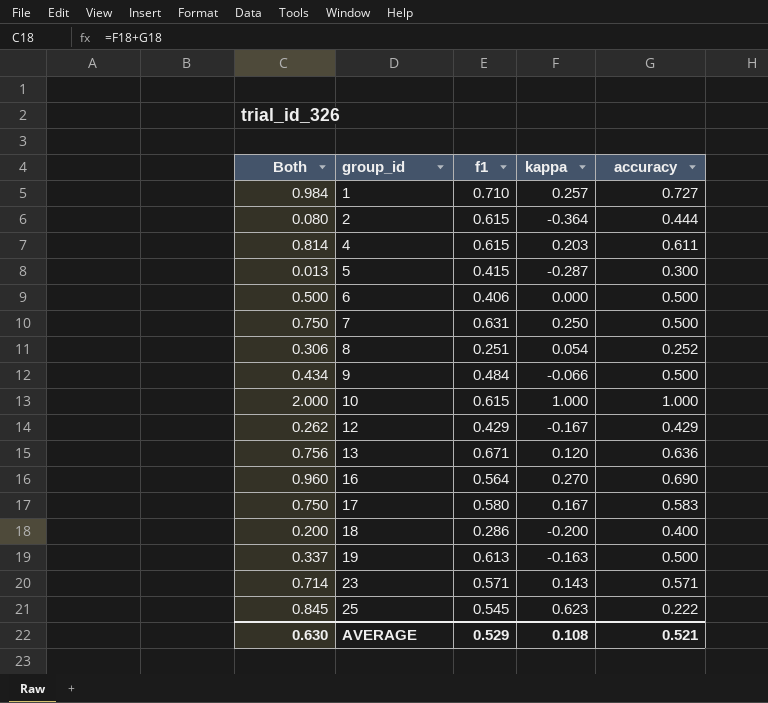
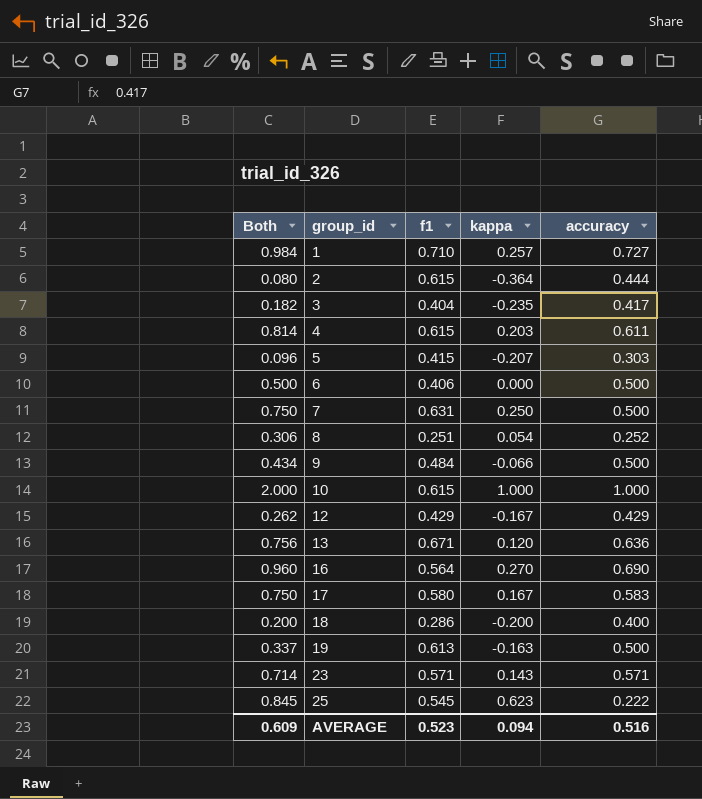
row 3: none -> 0.182 | 0.404 | -0.235 | 0.417
5 | Both: 0.013 -> 0.096
5 | kappa: -0.287 -> -0.207
5 | accuracy: 0.300 -> 0.303
AVERAGE | Both: 0.630 -> 0.609
AVERAGE | f1: 0.529 -> 0.523
AVERAGE | kappa: 0.108 -> 0.094
AVERAGE | accuracy: 0.521 -> 0.516

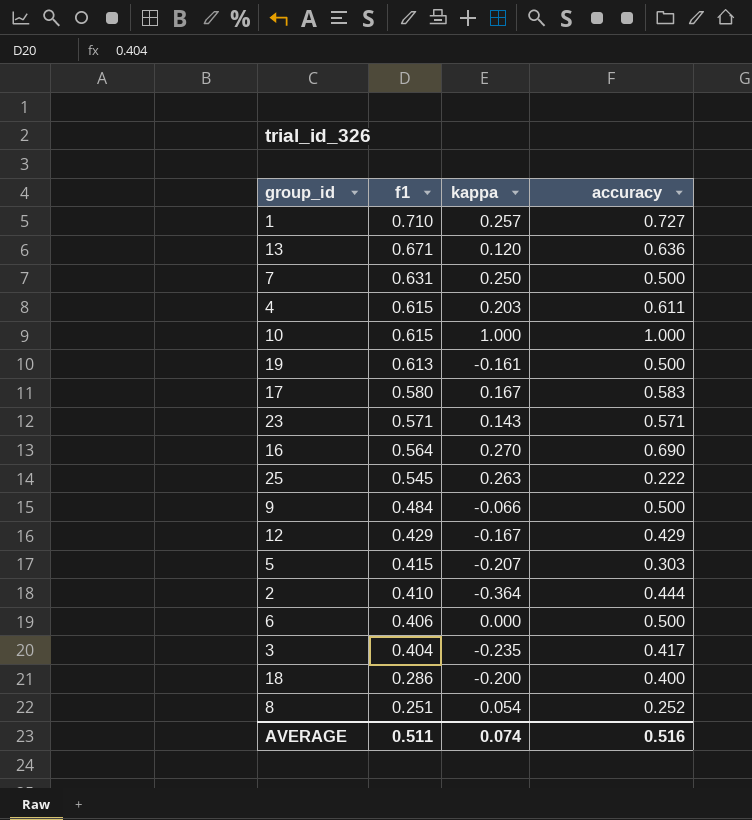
row order: group_id ascending -> f1 descending
column Both | formula: [kappa] + [accuracy] -> none
19 | kappa: -0.163 -> -0.161
25 | kappa: 0.623 -> 0.263
2 | f1: 0.615 -> 0.410
AVERAGE | f1: 0.523 -> 0.511
AVERAGE | kappa: 0.094 -> 0.074

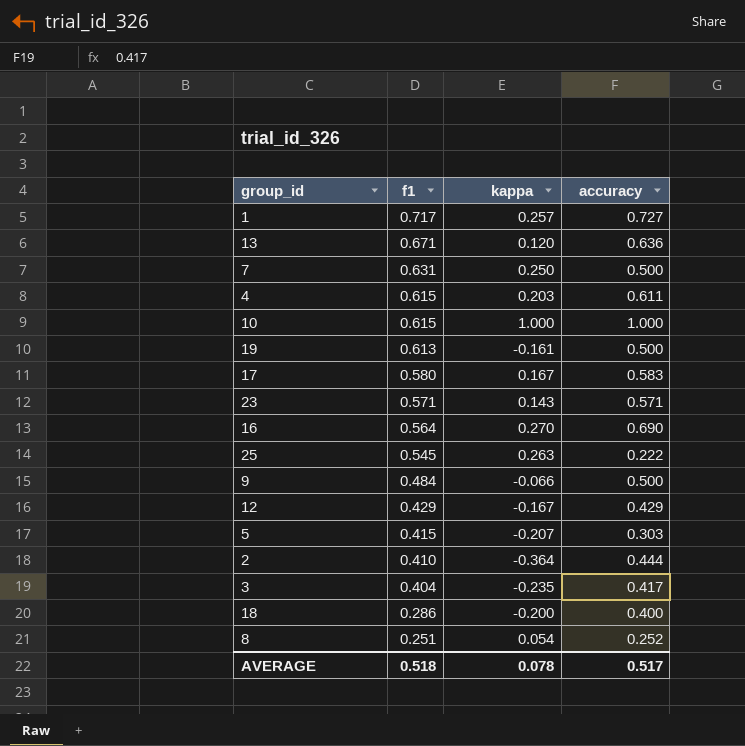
row 6: 0.406 | 0.000 | 0.500 -> none
1 | f1: 0.710 -> 0.717
AVERAGE | f1: 0.511 -> 0.518
AVERAGE | kappa: 0.074 -> 0.078
AVERAGE | accuracy: 0.516 -> 0.517

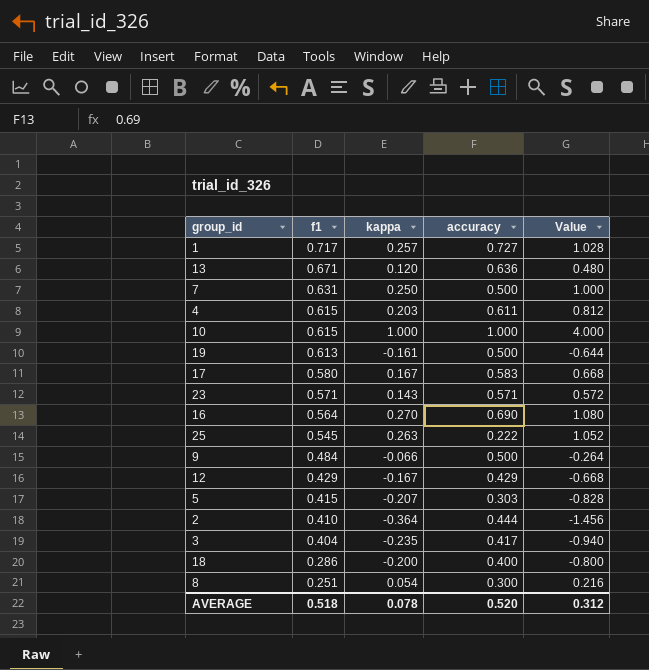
column Value | formula: none -> [kappa] * 4
8 | accuracy: 0.252 -> 0.300
AVERAGE | accuracy: 0.517 -> 0.520

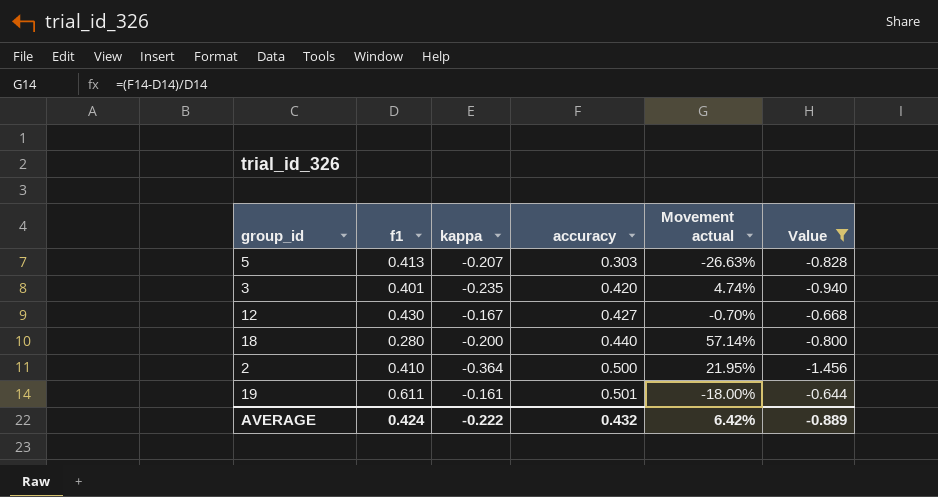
filter: none -> Value <= -0.644
row order: f1 descending -> accuracy ascending
column Movement actual | formula: none -> ([accuracy] - [f1]) / [f1]
5 | f1: 0.415 -> 0.413
3 | f1: 0.404 -> 0.401
3 | accuracy: 0.417 -> 0.420
12 | f1: 0.429 -> 0.430
12 | accuracy: 0.429 -> 0.427
18 | f1: 0.286 -> 0.280
18 | accuracy: 0.400 -> 0.440
2 | accuracy: 0.444 -> 0.500
19 | f1: 0.613 -> 0.611
19 | accuracy: 0.500 -> 0.501
AVERAGE | f1: 0.518 -> 0.424
AVERAGE | kappa: 0.078 -> -0.222
AVERAGE | accuracy: 0.520 -> 0.432
AVERAGE | Value: 0.312 -> -0.889

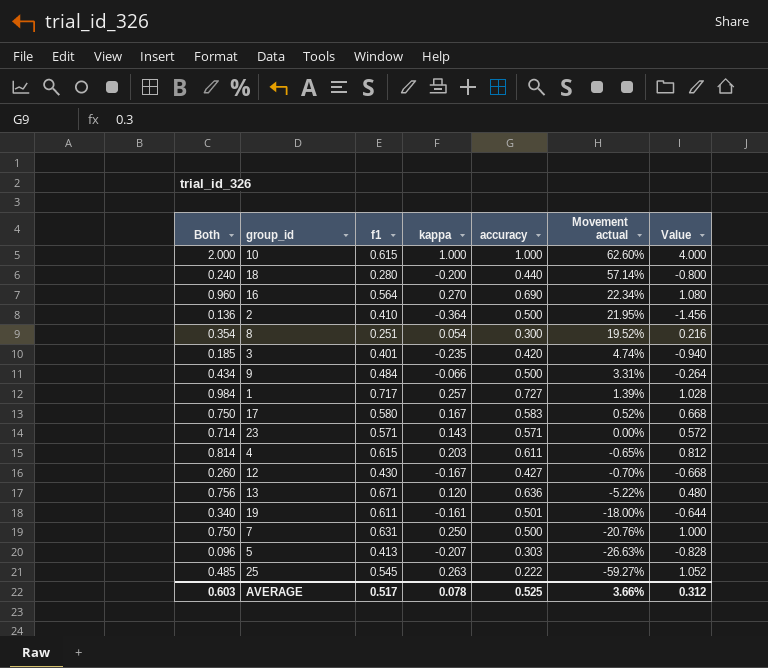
filter: Value <= -0.644 -> none
row order: accuracy ascending -> Movement actual descending
column Both | formula: none -> [kappa] + [accuracy]
AVERAGE | f1: 0.424 -> 0.517
AVERAGE | kappa: -0.222 -> 0.078
AVERAGE | accuracy: 0.432 -> 0.525
AVERAGE | Movement actual: 6.42% -> 3.66%
AVERAGE | Value: -0.889 -> 0.312

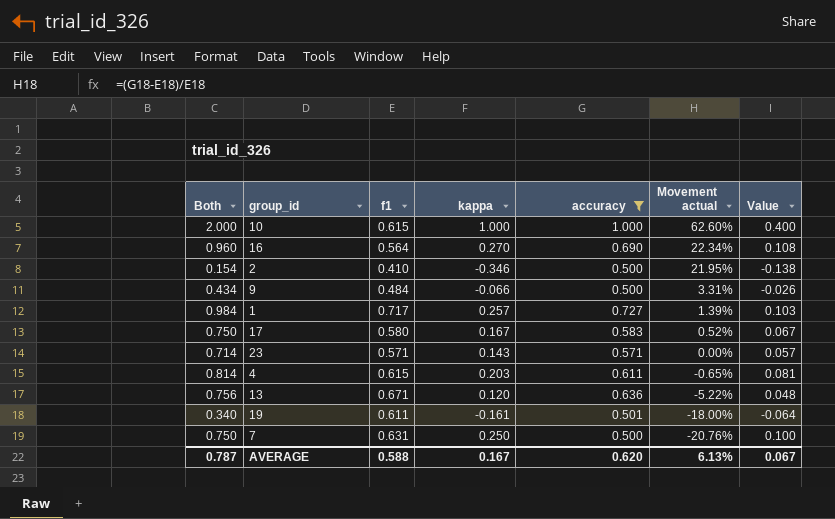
filter: none -> accuracy >= 0.500
column Value | formula: [kappa] * 4 -> [kappa] * 0.4
2 | Both: 0.136 -> 0.154
2 | kappa: -0.364 -> -0.346
AVERAGE | Both: 0.603 -> 0.787
AVERAGE | f1: 0.517 -> 0.588
AVERAGE | kappa: 0.078 -> 0.167
AVERAGE | accuracy: 0.525 -> 0.620
AVERAGE | Movement actual: 3.66% -> 6.13%
AVERAGE | Value: 0.312 -> 0.067

